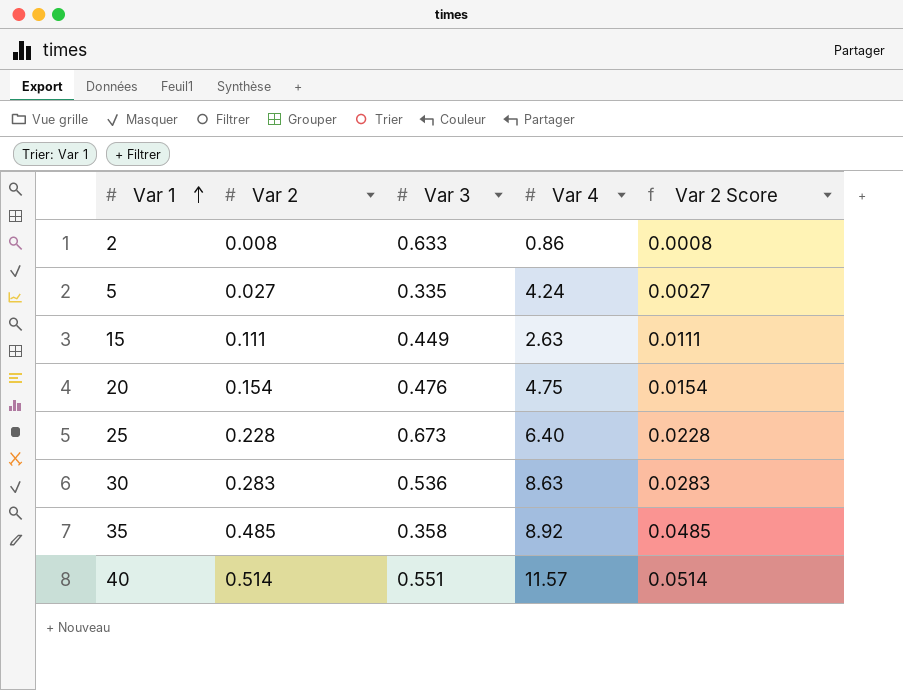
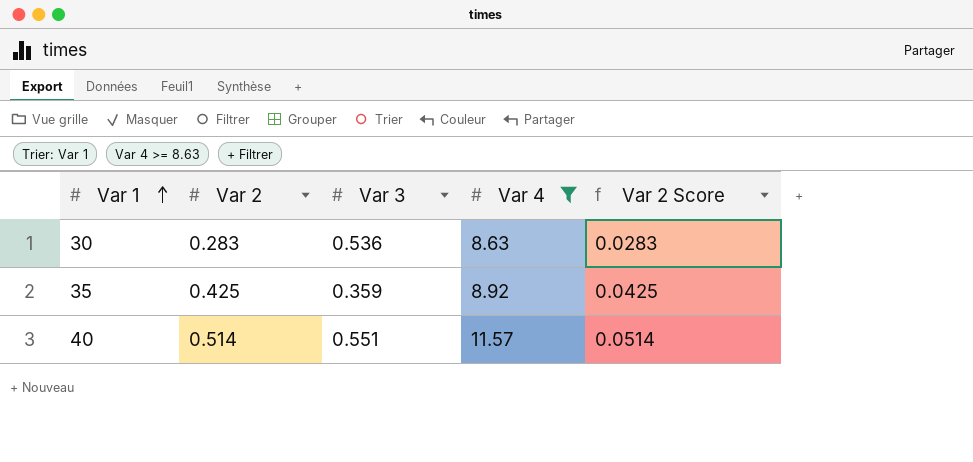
filter: none -> Var 4 >= 8.63
35 | Var 2: 0.485 -> 0.425
35 | Var 3: 0.358 -> 0.359
35 | Var 2 Score: 0.0485 -> 0.0425

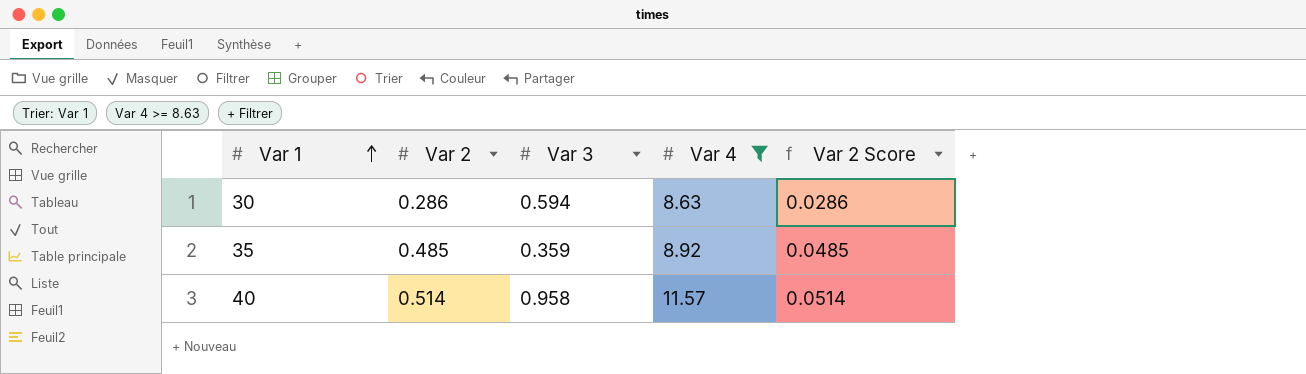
30 | Var 2: 0.283 -> 0.286
30 | Var 3: 0.536 -> 0.594
30 | Var 2 Score: 0.0283 -> 0.0286
35 | Var 2: 0.425 -> 0.485
35 | Var 2 Score: 0.0425 -> 0.0485
40 | Var 3: 0.551 -> 0.958

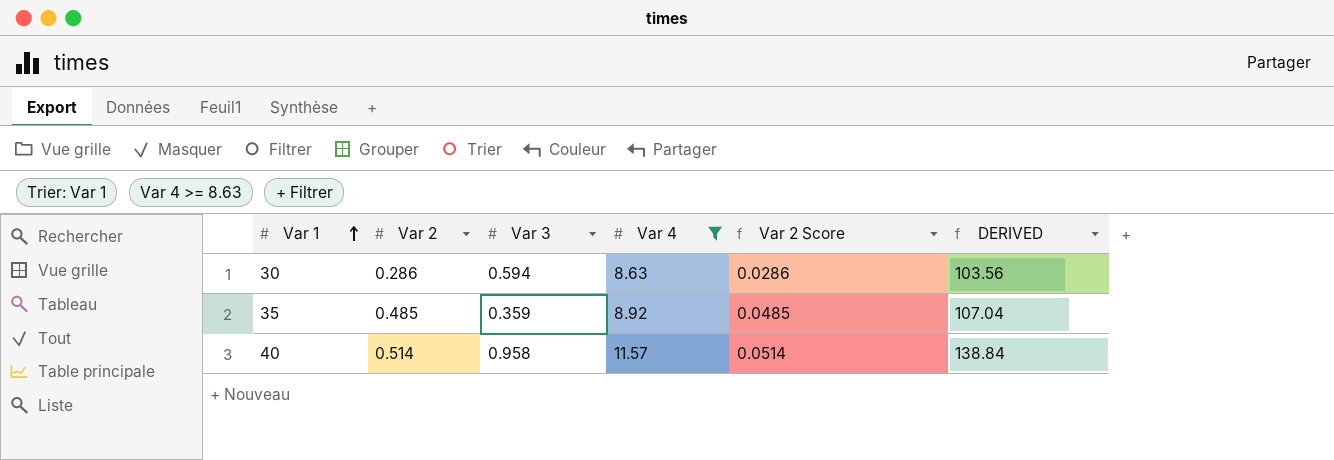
column DERIVED | formula: none -> [Var 4] * 12

